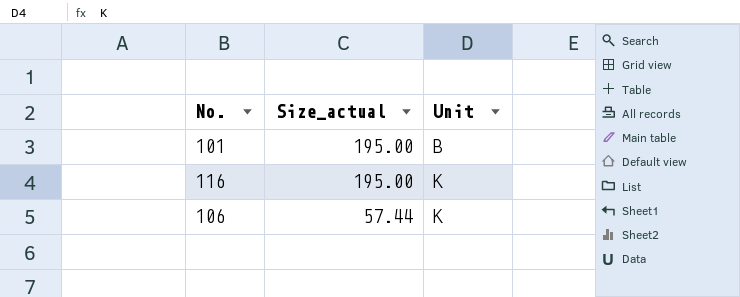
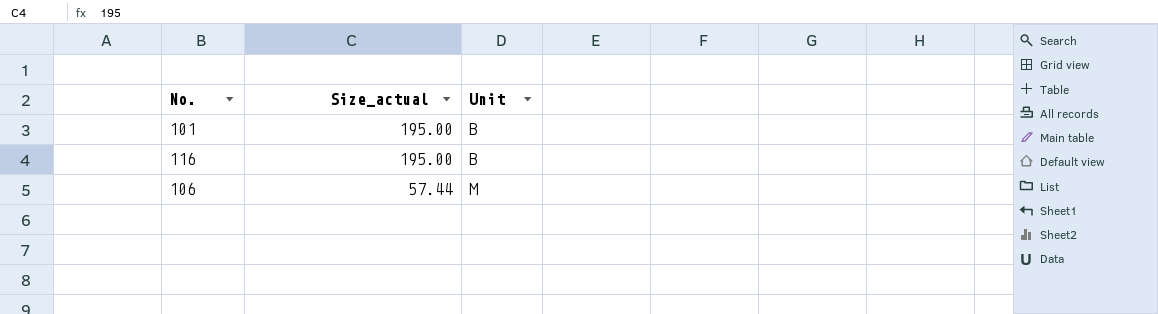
116 | Unit: K -> B
106 | Unit: K -> M

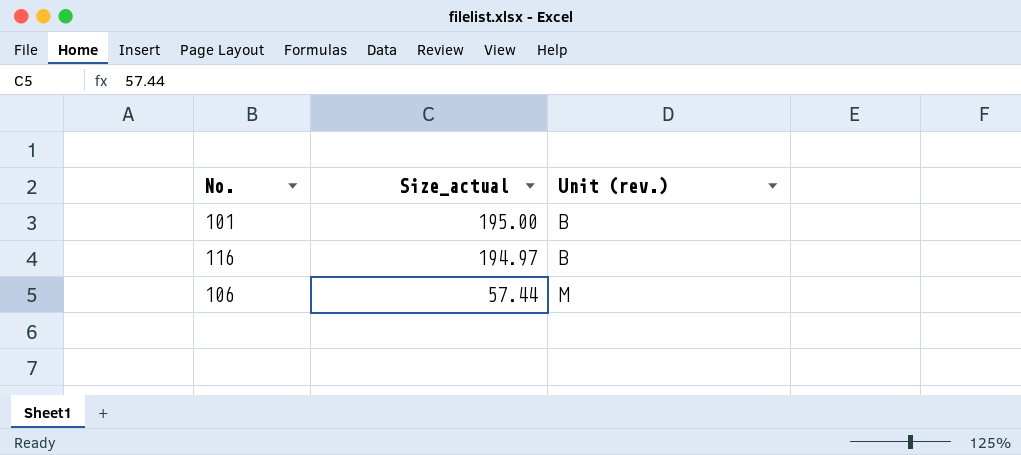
column name: Unit -> Unit (rev.)
116 | Size_actual: 195.00 -> 194.97

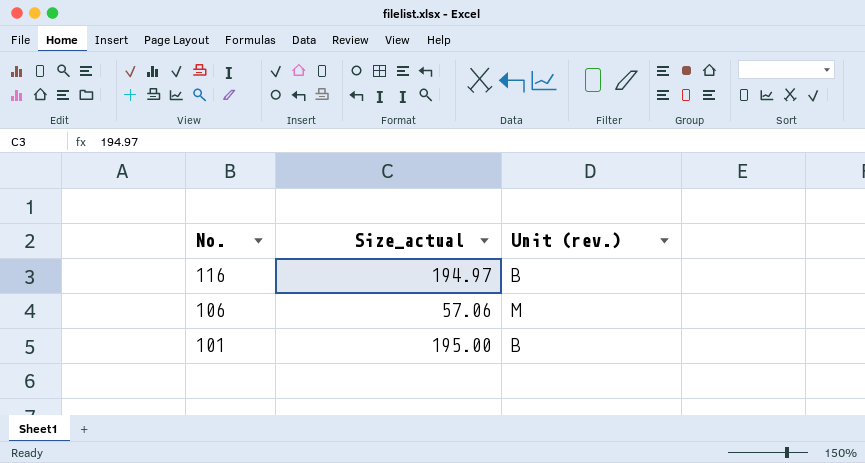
row order: Size_actual descending -> No. descending
106 | Size_actual: 57.44 -> 57.06

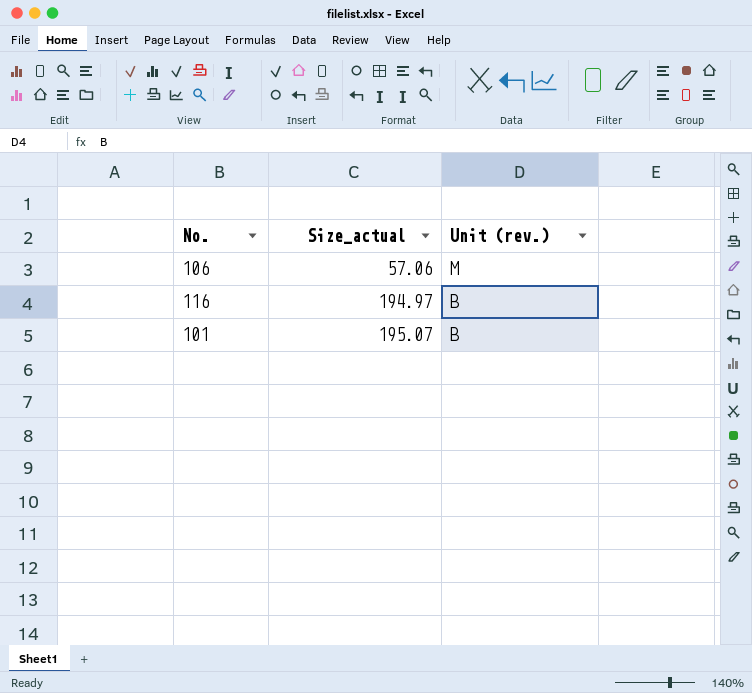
row order: No. descending -> Size_actual ascending
101 | Size_actual: 195.00 -> 195.07

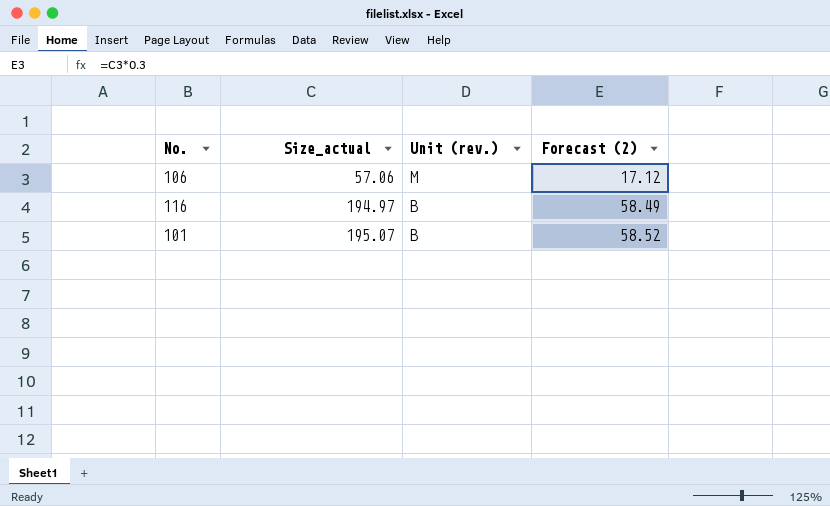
column Forecast (2) | formula: none -> [Size_actual] * 0.3

